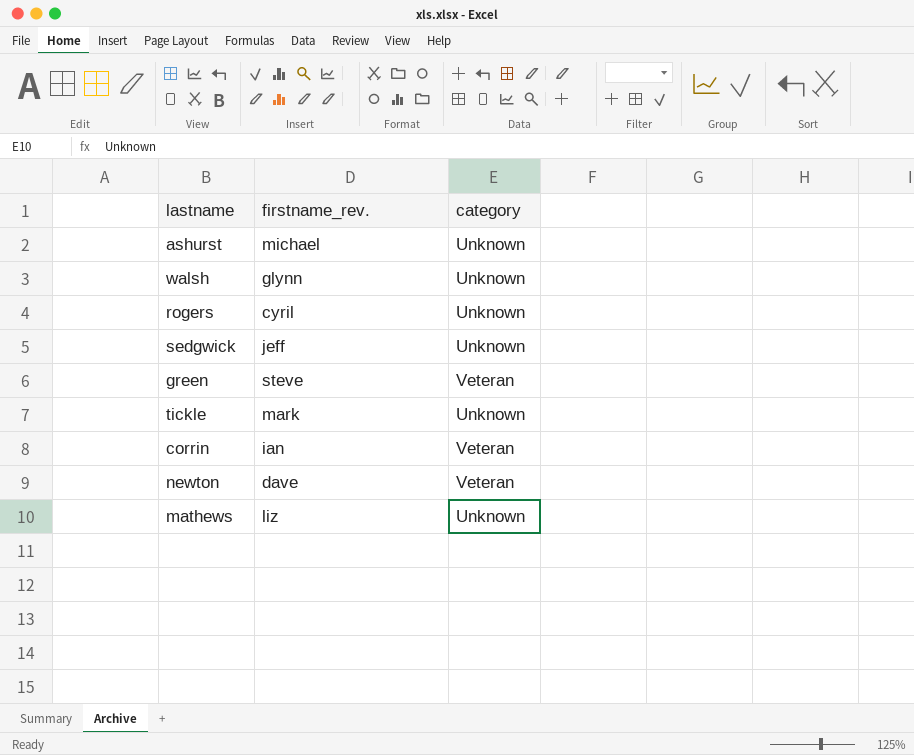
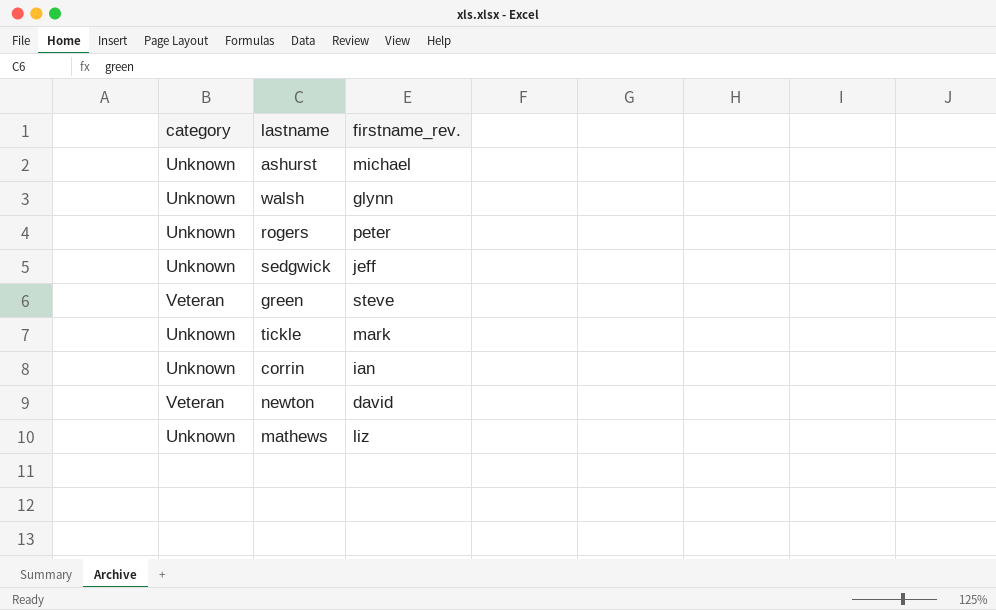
column category | position: 3 -> 1
rogers | firstname_rev.: cyril -> peter
corrin | category: Veteran -> Unknown
newton | firstname_rev.: dave -> david

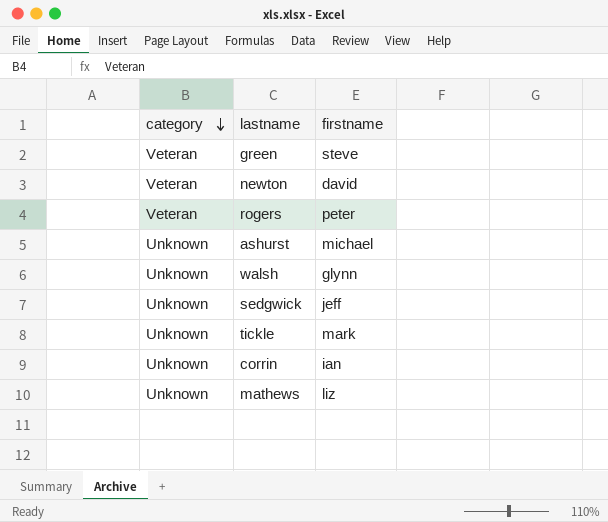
row order: none -> category descending
column name: firstname_rev. -> firstname
rogers | category: Unknown -> Veteran

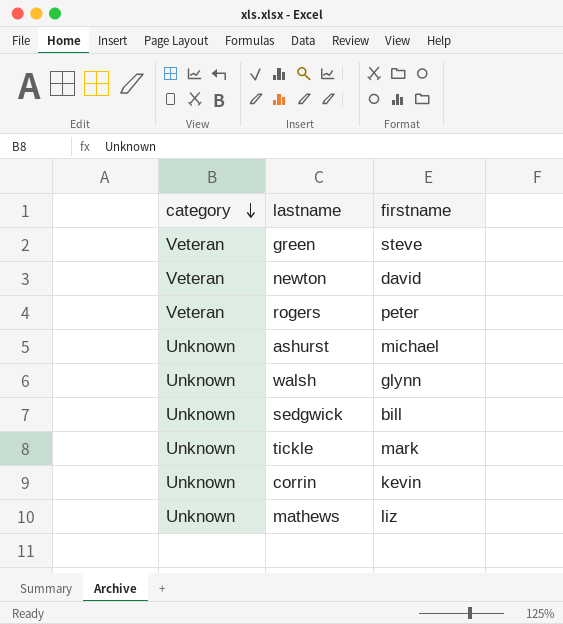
sedgwick | firstname: jeff -> bill
corrin | firstname: ian -> kevin

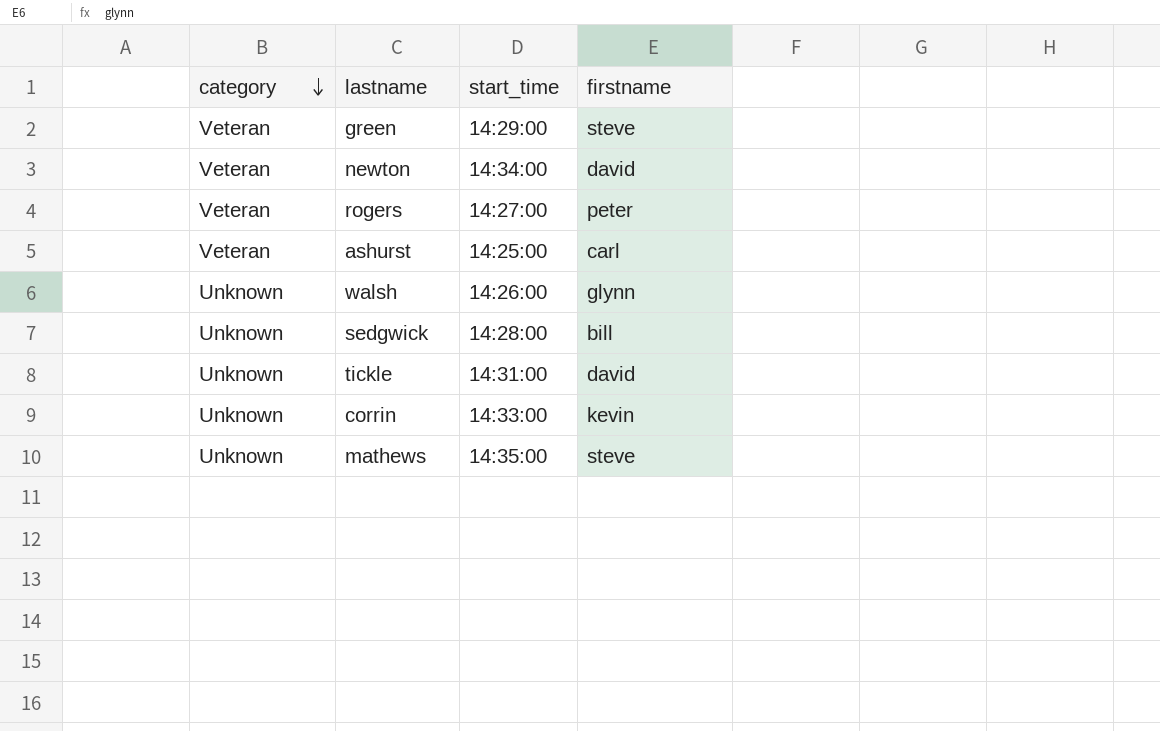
column start_time | position: none -> 3
ashurst | category: Unknown -> Veteran
ashurst | firstname: michael -> carl
tickle | firstname: mark -> david
mathews | firstname: liz -> steve

